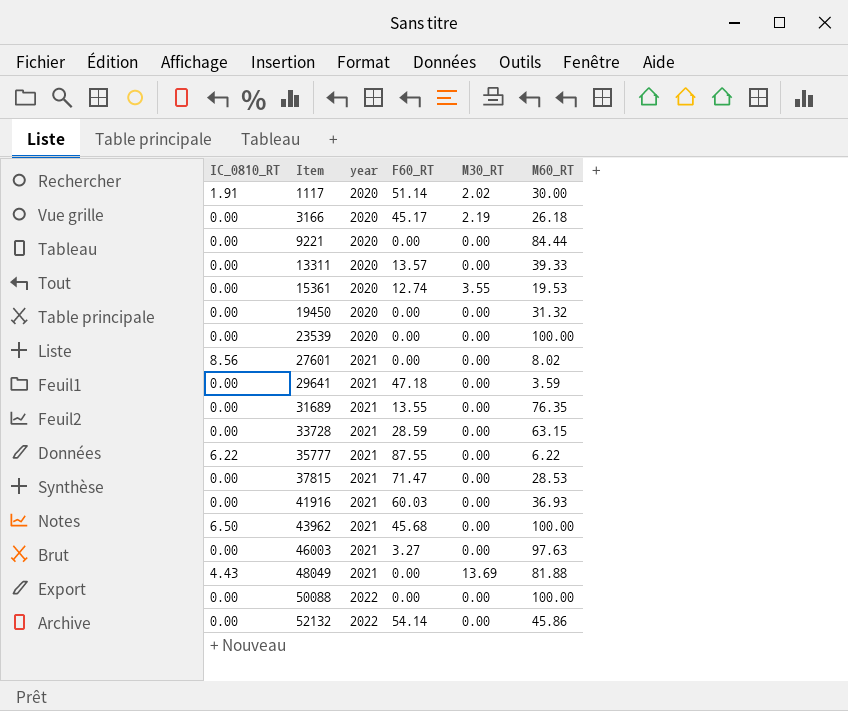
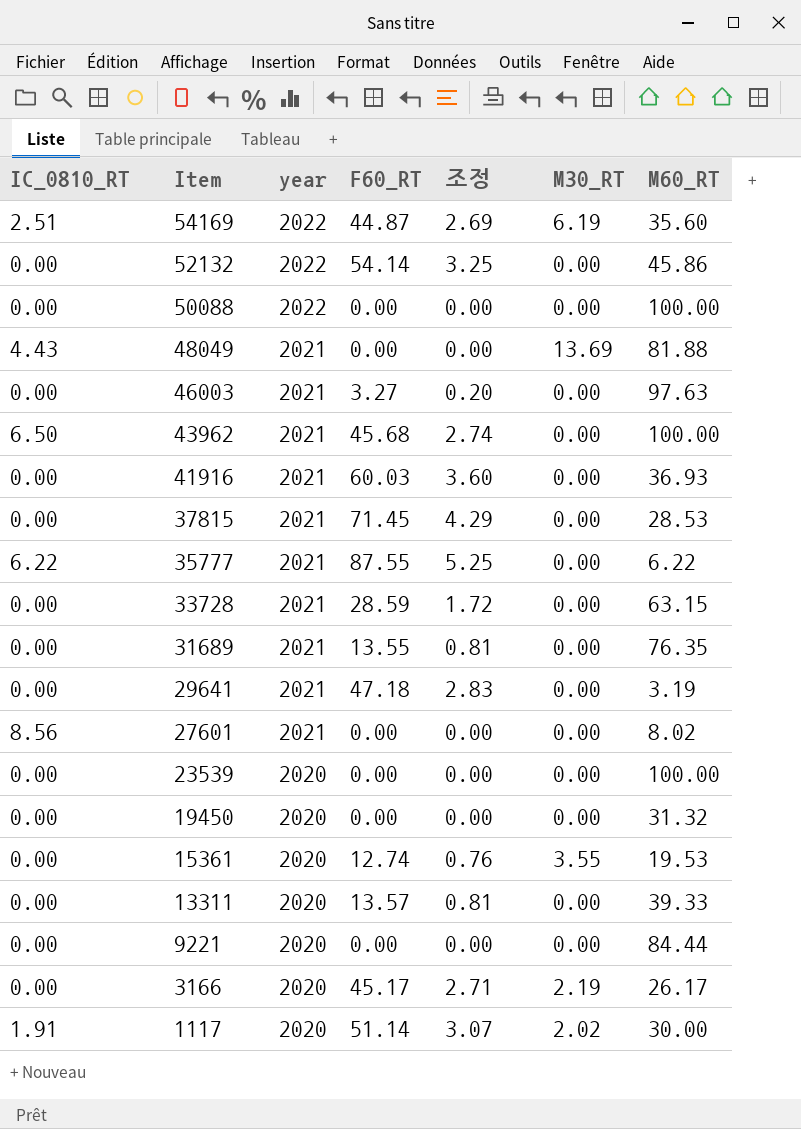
row order: Item ascending -> Item descending
column 조정 | formula: none -> [F60_RT] * 0.06
row 54169: none -> 2.51 | 2022 | 44.87 | 2.69 | 6.19 | 35.60
37815 | F60_RT: 71.47 -> 71.45
29641 | M60_RT: 3.59 -> 3.19
3166 | M60_RT: 26.18 -> 26.17

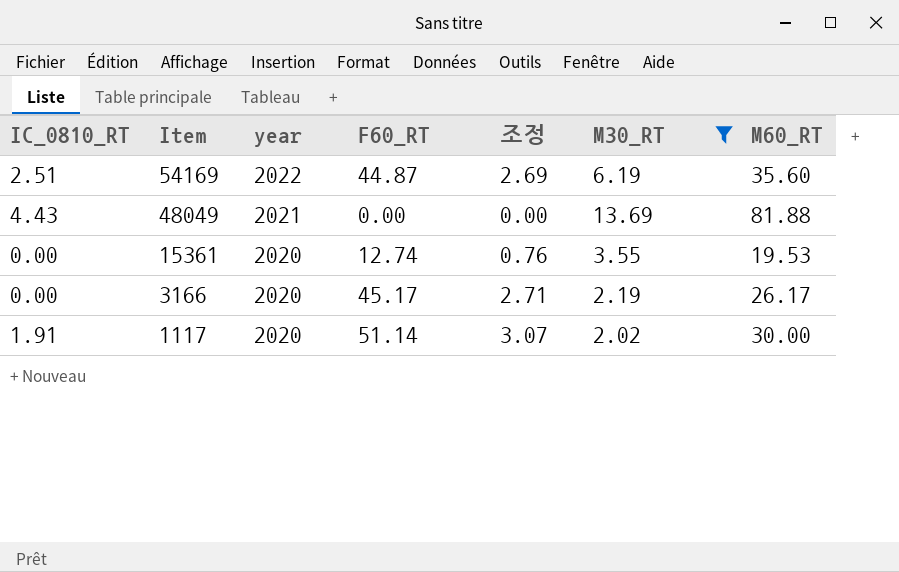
filter: none -> M30_RT != 0.00

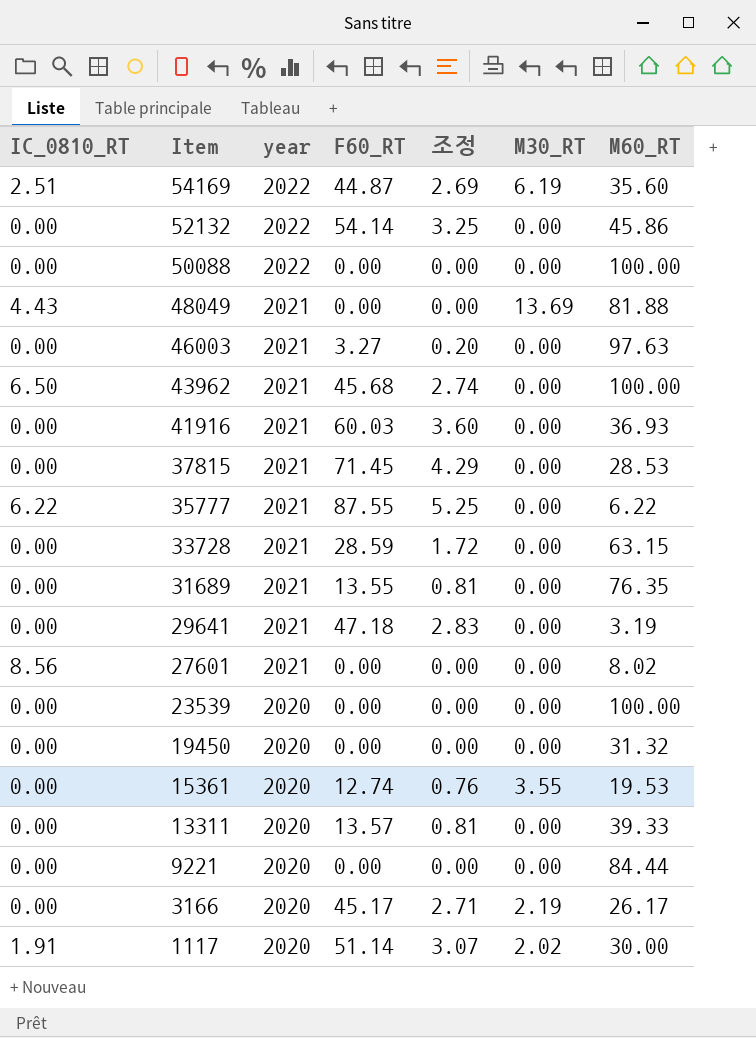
filter: M30_RT != 0.00 -> none

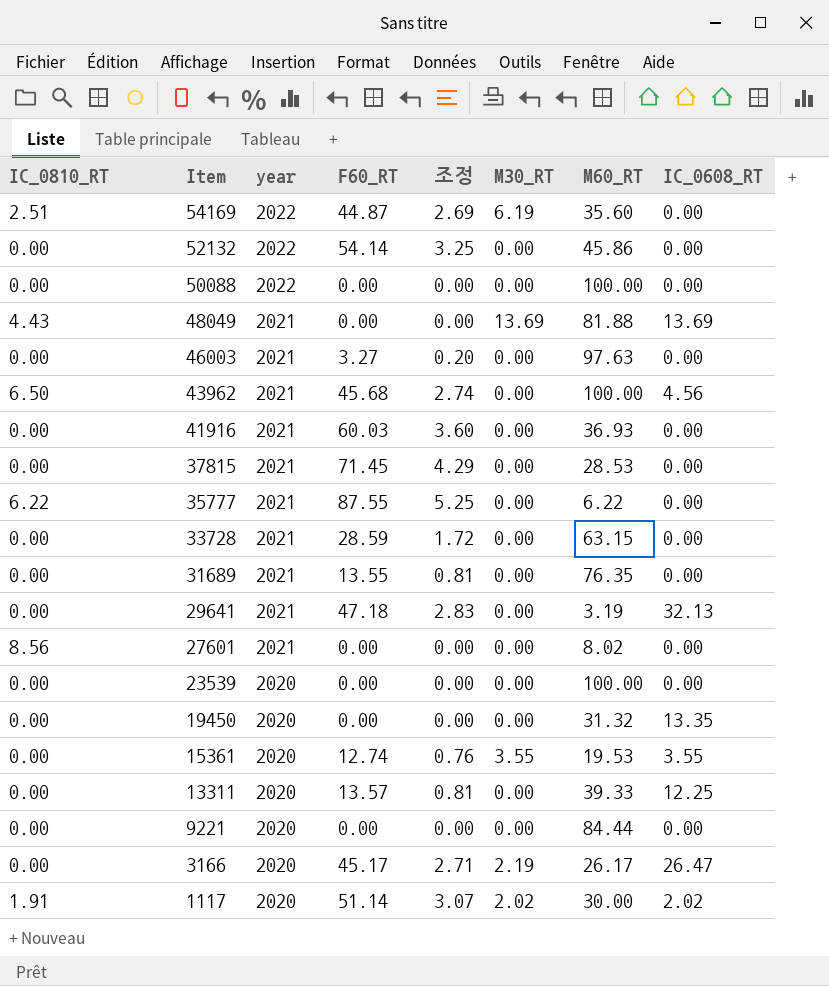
column IC_0608_RT | position: none -> 8

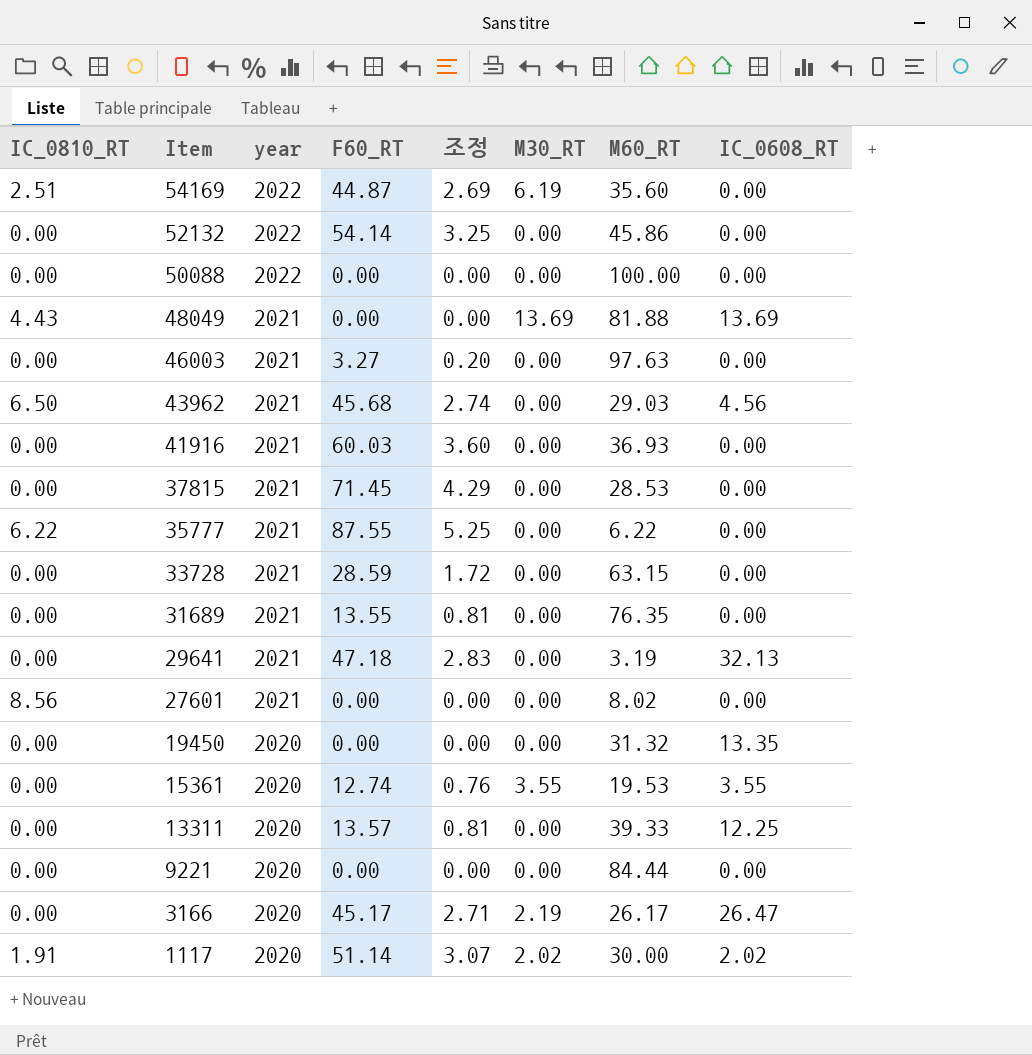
row 23539: 0.00 | 2020 | 0.00 | 0.00 | 0.00 | 100.00 | 0.00 -> none
43962 | M60_RT: 100.00 -> 29.03

